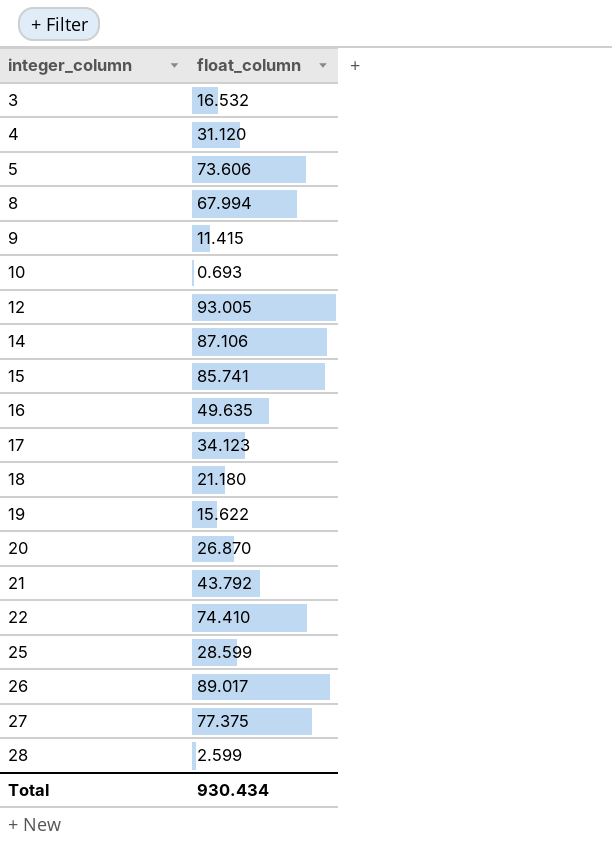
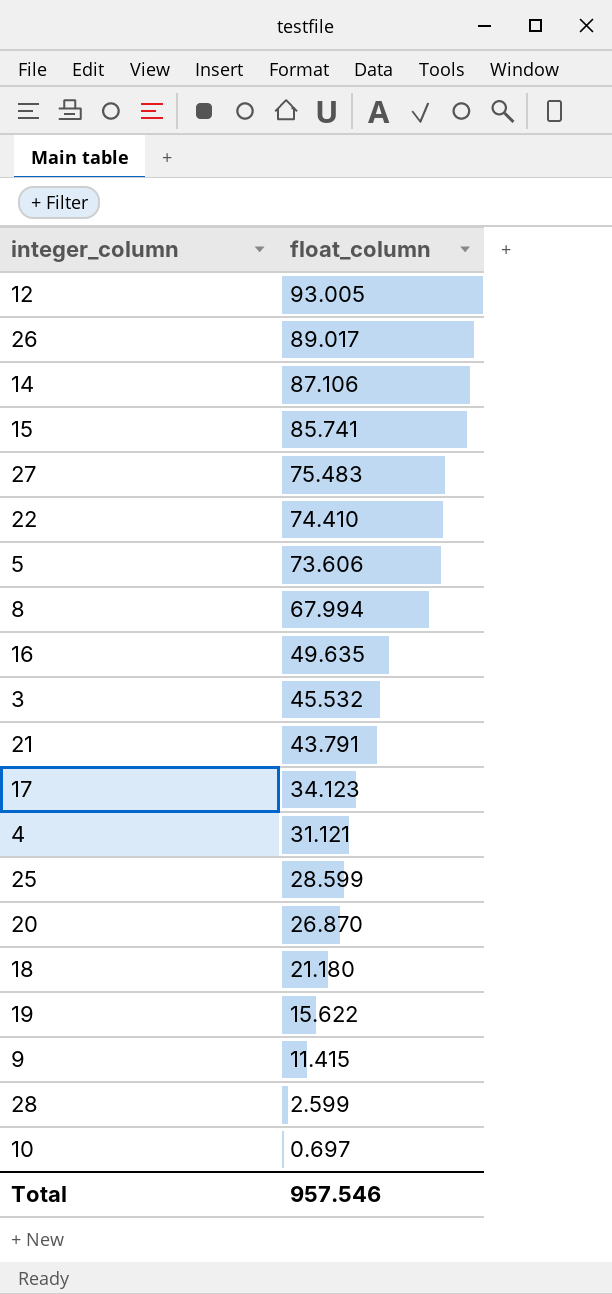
row order: integer_column ascending -> float_column descending
27 | float_column: 77.375 -> 75.483
3 | float_column: 16.532 -> 45.532
21 | float_column: 43.792 -> 43.791
4 | float_column: 31.120 -> 31.121
10 | float_column: 0.693 -> 0.697
Total | float_column: 930.434 -> 957.546

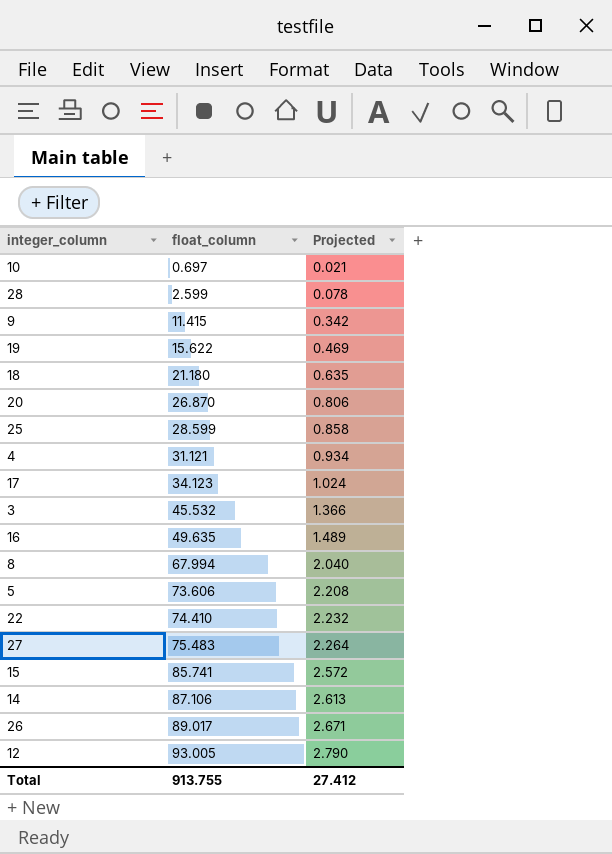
row order: float_column descending -> float_column ascending
column Projected | formula: none -> [float_column] * 0.03
row 21: 43.791 -> none
Total | float_column: 957.546 -> 913.755

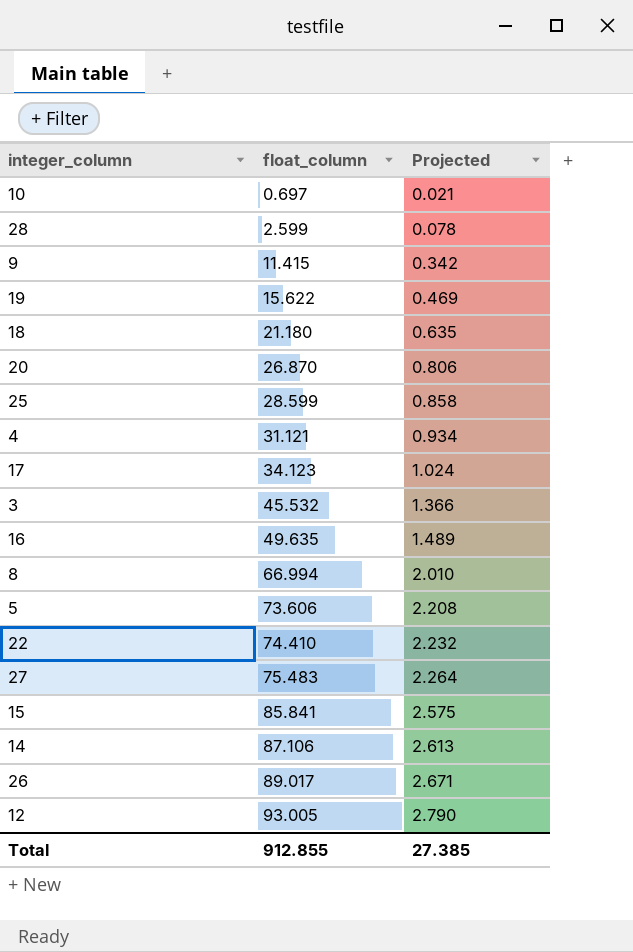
8 | float_column: 67.994 -> 66.994
8 | Projected: 2.040 -> 2.010
15 | float_column: 85.741 -> 85.841
15 | Projected: 2.572 -> 2.575
Total | float_column: 913.755 -> 912.855
Total | Projected: 27.412 -> 27.385

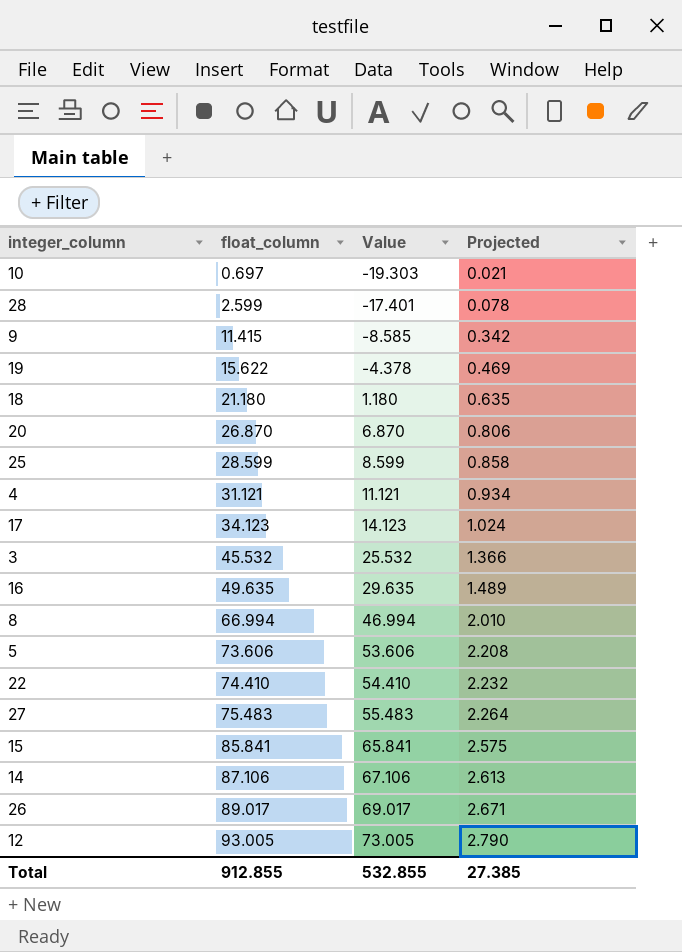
column Value | formula: none -> [float_column] - 20

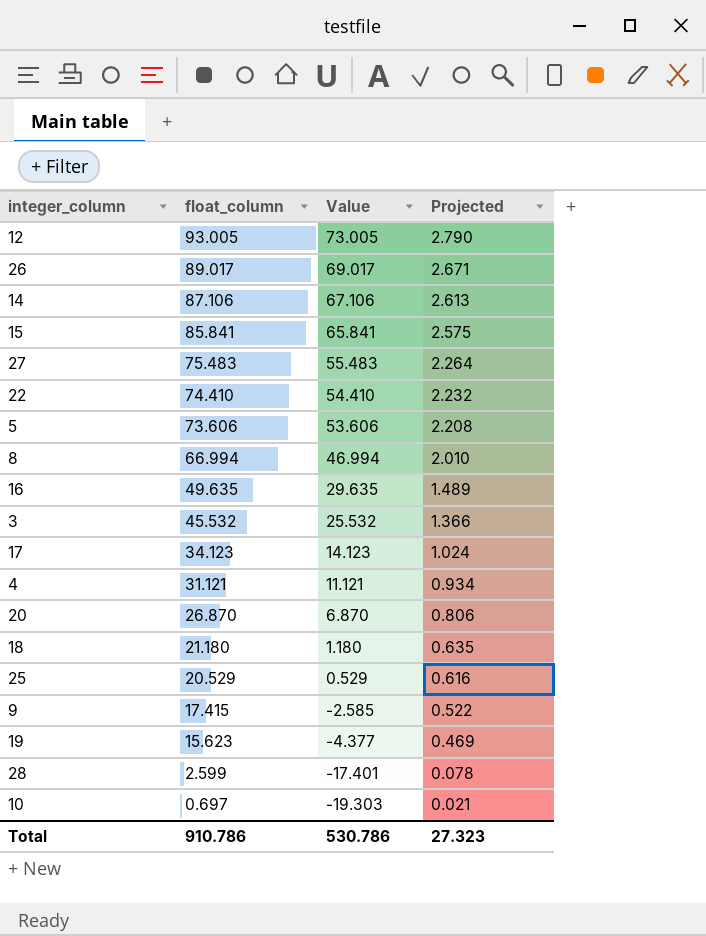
row order: float_column ascending -> float_column descending
25 | float_column: 28.599 -> 20.529
25 | Value: 8.599 -> 0.529
25 | Projected: 0.858 -> 0.616
9 | float_column: 11.415 -> 17.415
9 | Value: -8.585 -> -2.585
9 | Projected: 0.342 -> 0.522
19 | float_column: 15.622 -> 15.623
19 | Value: -4.378 -> -4.377
Total | float_column: 912.855 -> 910.786
Total | Value: 532.855 -> 530.786
Total | Projected: 27.385 -> 27.323

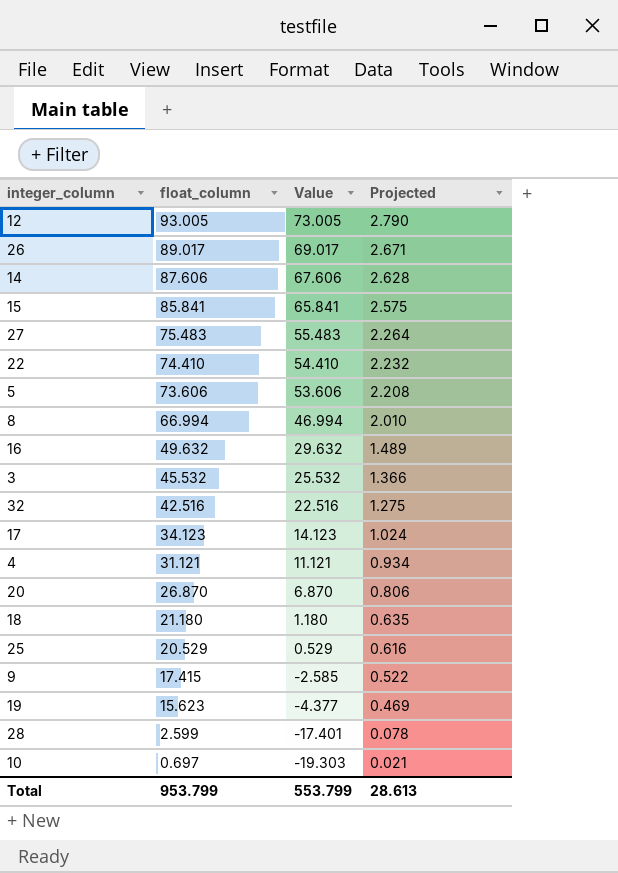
14 | float_column: 87.106 -> 87.606
14 | Value: 67.106 -> 67.606
14 | Projected: 2.613 -> 2.628
16 | float_column: 49.635 -> 49.632
16 | Value: 29.635 -> 29.632
row 32: none -> 42.516 | 22.516 | 1.275
Total | float_column: 910.786 -> 953.799
Total | Value: 530.786 -> 553.799
Total | Projected: 27.323 -> 28.613

